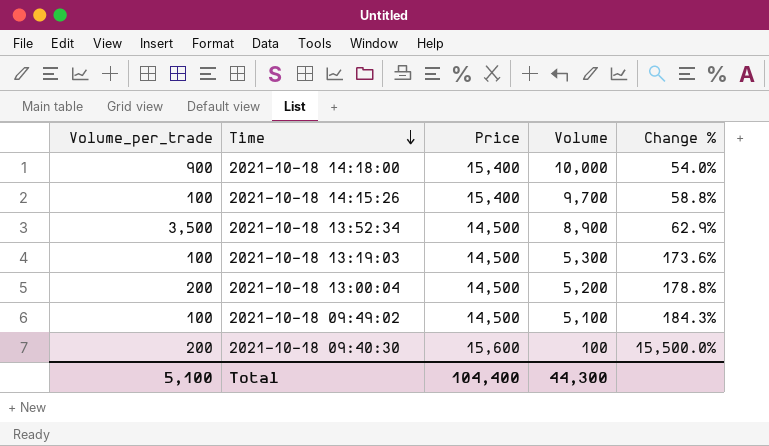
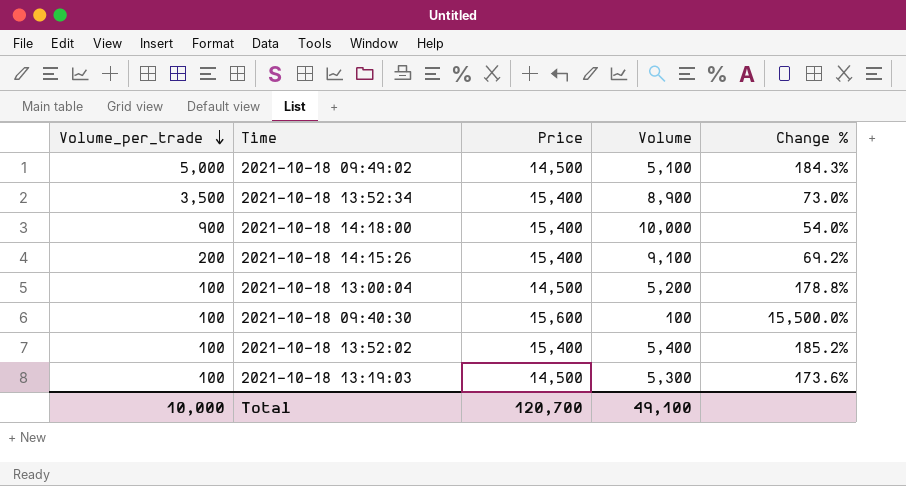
row order: Time descending -> Volume_per_trade descending
2021-10-18 09:49:02 | Volume_per_trade: 100 -> 5,000
2021-10-18 13:52:34 | Price: 14,500 -> 15,400
2021-10-18 13:52:34 | Change %: 62.9% -> 73.0%
2021-10-18 14:15:26 | Volume_per_trade: 100 -> 200
2021-10-18 14:15:26 | Volume: 9,700 -> 9,100
2021-10-18 14:15:26 | Change %: 58.8% -> 69.2%
2021-10-18 13:00:04 | Volume_per_trade: 200 -> 100
2021-10-18 09:40:30 | Volume_per_trade: 200 -> 100
row 2021-10-18 13:52:02: none -> 100 | 15,400 | 5,400 | 185.2%
Total | Volume_per_trade: 5,100 -> 10,000
Total | Price: 104,400 -> 120,700
Total | Volume: 44,300 -> 49,100

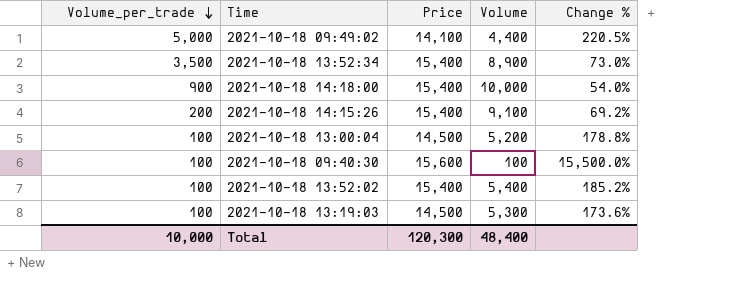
2021-10-18 09:49:02 | Price: 14,500 -> 14,100
2021-10-18 09:49:02 | Volume: 5,100 -> 4,400
2021-10-18 09:49:02 | Change %: 184.3% -> 220.5%
Total | Price: 120,700 -> 120,300
Total | Volume: 49,100 -> 48,400

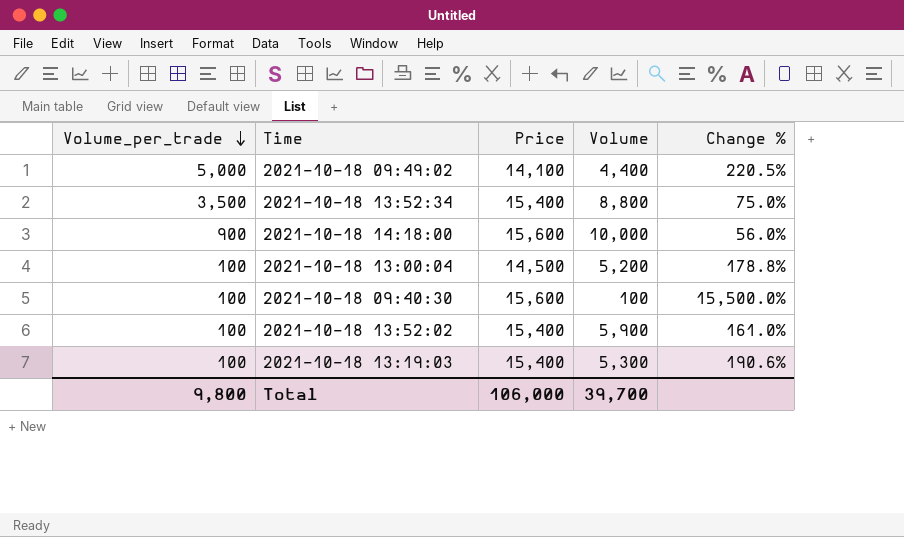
row 2021-10-18 14:15:26: 200 | 15,400 | 9,100 | 69.2% -> none
2021-10-18 13:52:34 | Volume: 8,900 -> 8,800
2021-10-18 13:52:34 | Change %: 73.0% -> 75.0%
2021-10-18 14:18:00 | Price: 15,400 -> 15,600
2021-10-18 14:18:00 | Change %: 54.0% -> 56.0%
2021-10-18 13:52:02 | Volume: 5,400 -> 5,900
2021-10-18 13:52:02 | Change %: 185.2% -> 161.0%
2021-10-18 13:19:03 | Price: 14,500 -> 15,400
2021-10-18 13:19:03 | Change %: 173.6% -> 190.6%
Total | Volume_per_trade: 10,000 -> 9,800
Total | Price: 120,300 -> 106,000
Total | Volume: 48,400 -> 39,700

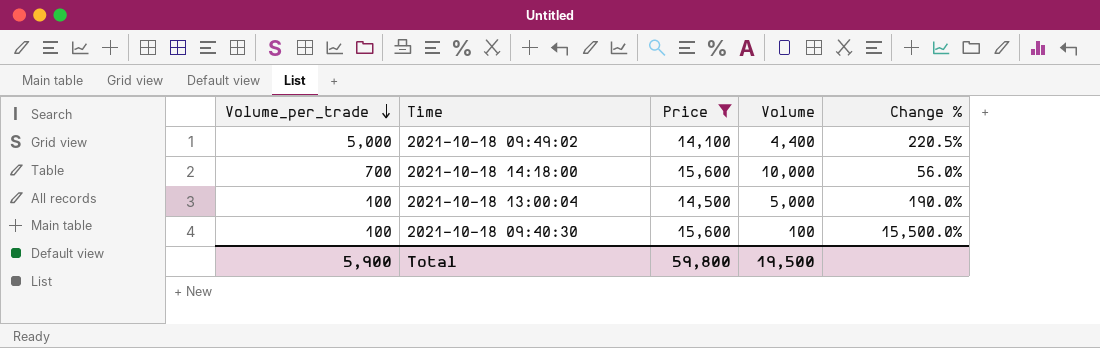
filter: none -> Price != 15,400
2021-10-18 14:18:00 | Volume_per_trade: 900 -> 700
2021-10-18 13:00:04 | Volume: 5,200 -> 5,000
2021-10-18 13:00:04 | Change %: 178.8% -> 190.0%
Total | Volume_per_trade: 9,800 -> 5,900
Total | Price: 106,000 -> 59,800
Total | Volume: 39,700 -> 19,500

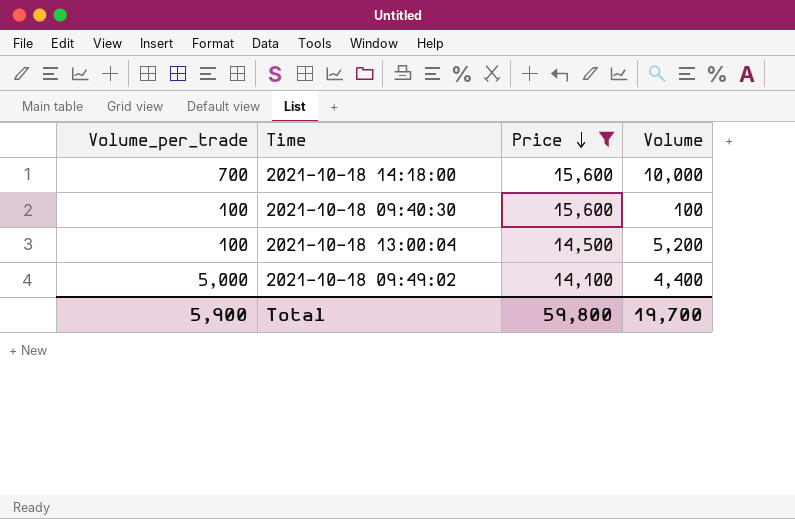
row order: Volume_per_trade descending -> Price descending
column Change % | formula: ([Price] - [Volume]) / [Volume] -> none
2021-10-18 13:00:04 | Volume: 5,000 -> 5,200
Total | Volume: 19,500 -> 19,700

